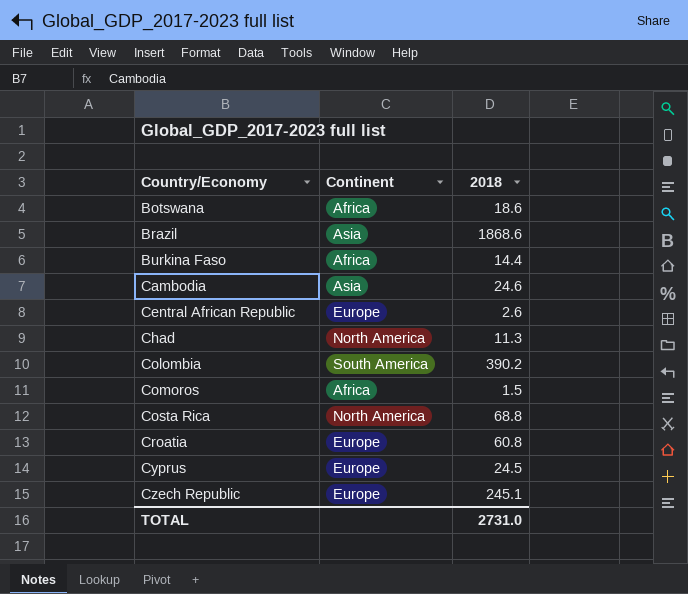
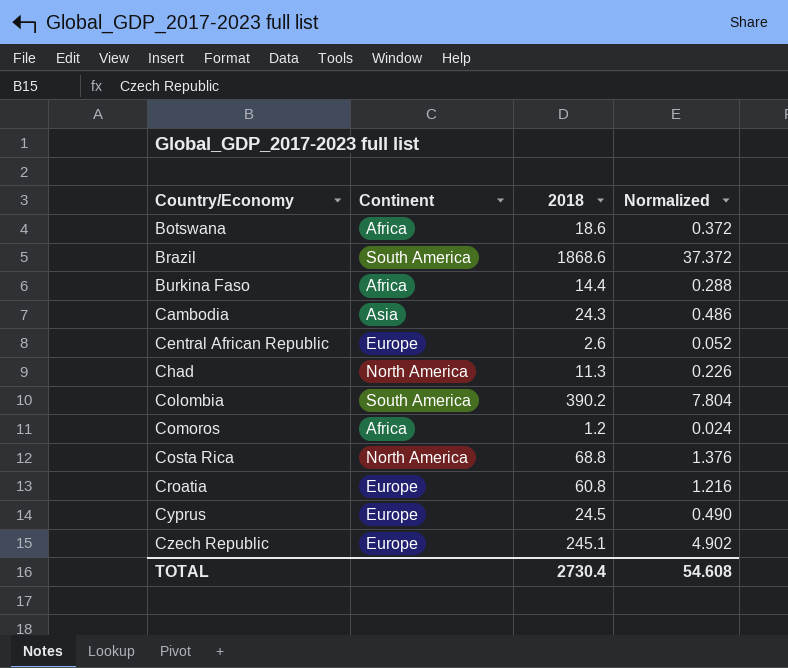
column Normalized | formula: none -> [2018] * 0.02
Brazil | Continent: Asia -> South America
Cambodia | 2018: 24.6 -> 24.3
Comoros | 2018: 1.5 -> 1.2
TOTAL | 2018: 2731.0 -> 2730.4

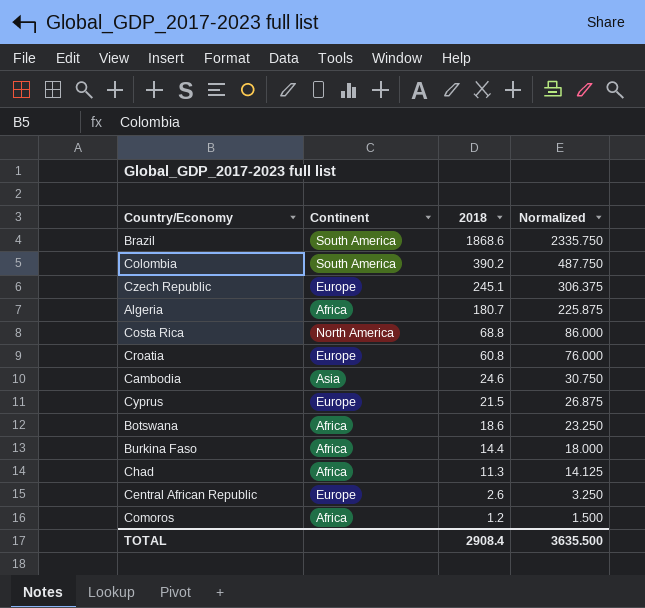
row order: Country/Economy ascending -> 2018 descending
column Normalized | formula: [2018] * 0.02 -> [2018] * 1.25
row Algeria: none -> Africa | 180.7 | 225.875
Cambodia | 2018: 24.3 -> 24.6
Cyprus | 2018: 24.5 -> 21.5
Chad | Continent: North America -> Africa
TOTAL | 2018: 2730.4 -> 2908.4
TOTAL | Normalized: 54.608 -> 3635.500

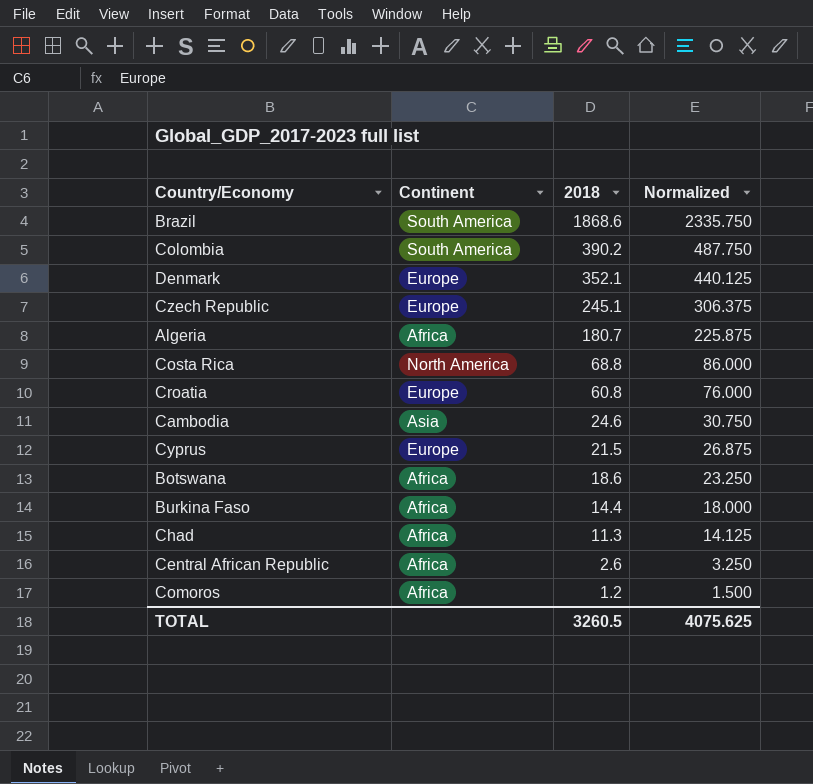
row Denmark: none -> Europe | 352.1 | 440.125
Central African Republic | Continent: Europe -> Africa
TOTAL | 2018: 2908.4 -> 3260.5
TOTAL | Normalized: 3635.500 -> 4075.625

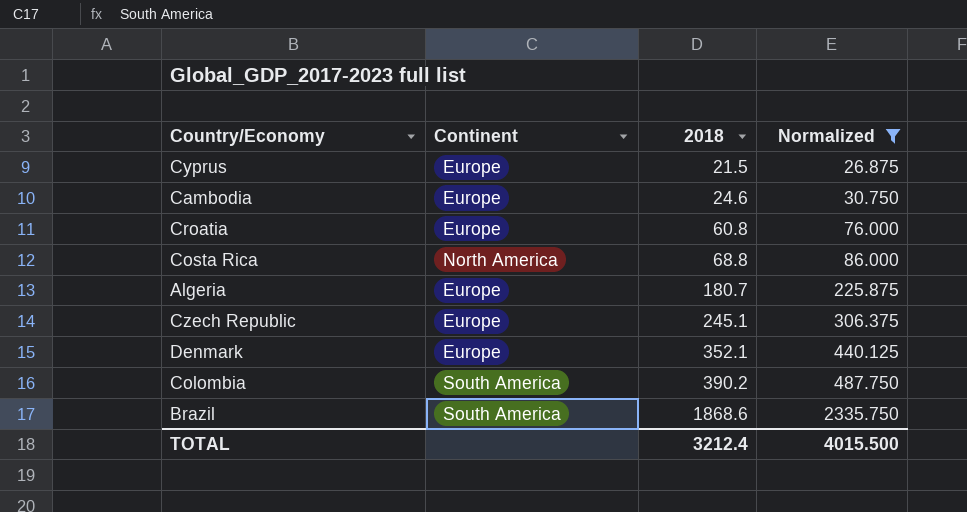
filter: none -> Normalized >= 26.875
row order: 2018 descending -> 2018 ascending
Cambodia | Continent: Asia -> Europe
Algeria | Continent: Africa -> Europe
TOTAL | 2018: 3260.5 -> 3212.4
TOTAL | Normalized: 4075.625 -> 4015.500

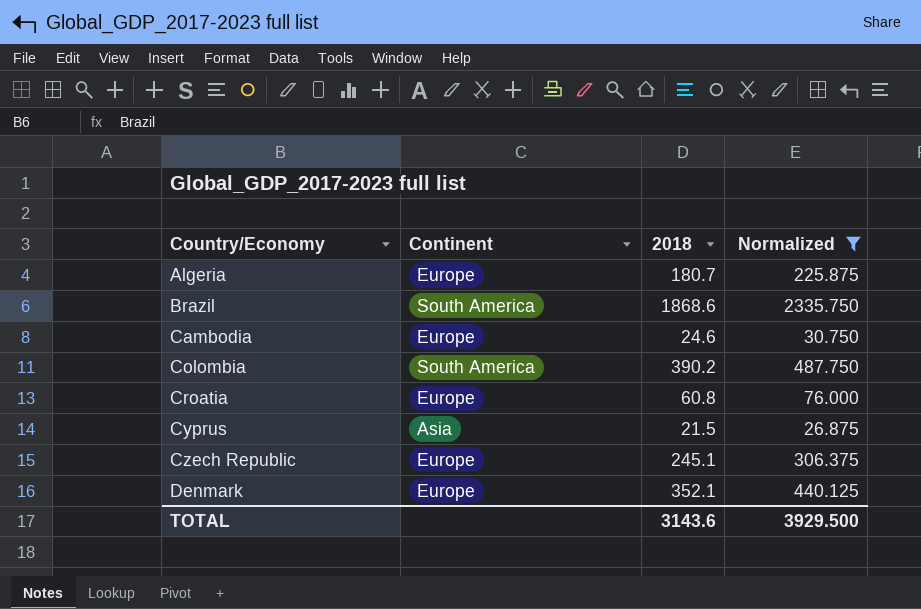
row order: 2018 ascending -> Country/Economy ascending
row Costa Rica: North America | 68.8 | 86.000 -> none
Cyprus | Continent: Europe -> Asia
TOTAL | 2018: 3212.4 -> 3143.6
TOTAL | Normalized: 4015.500 -> 3929.500

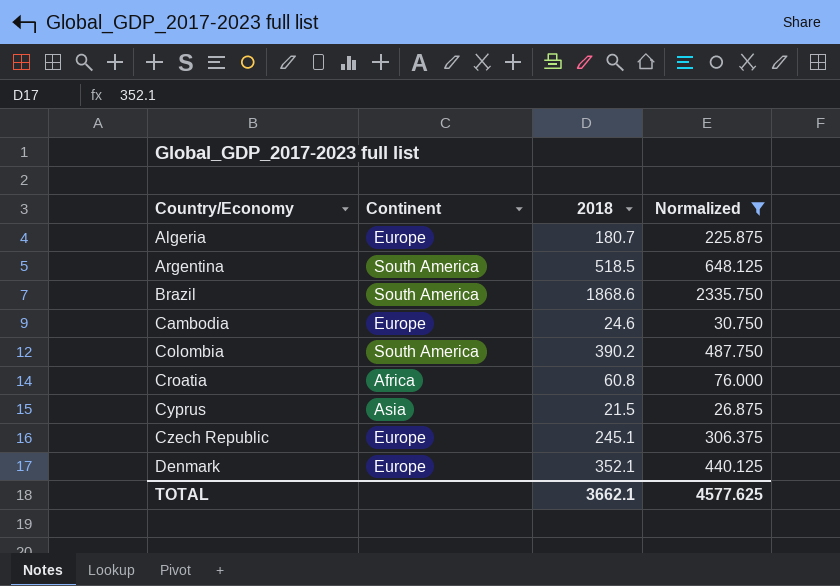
row Argentina: none -> South America | 518.5 | 648.125
Croatia | Continent: Europe -> Africa
TOTAL | 2018: 3143.6 -> 3662.1
TOTAL | Normalized: 3929.500 -> 4577.625

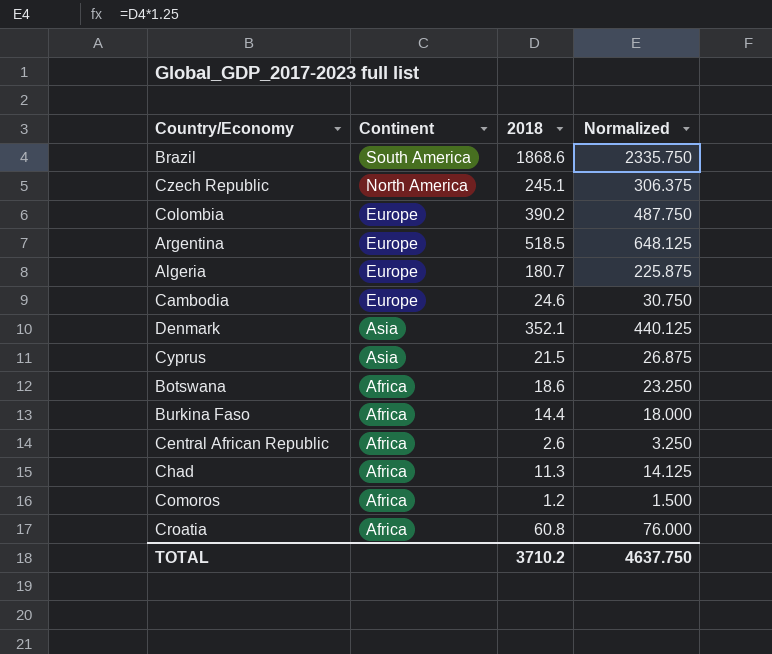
filter: Normalized >= 26.875 -> none
row order: Country/Economy ascending -> Continent descending
Czech Republic | Continent: Europe -> North America
Colombia | Continent: South America -> Europe
Argentina | Continent: South America -> Europe
Denmark | Continent: Europe -> Asia
TOTAL | 2018: 3662.1 -> 3710.2
TOTAL | Normalized: 4577.625 -> 4637.750

